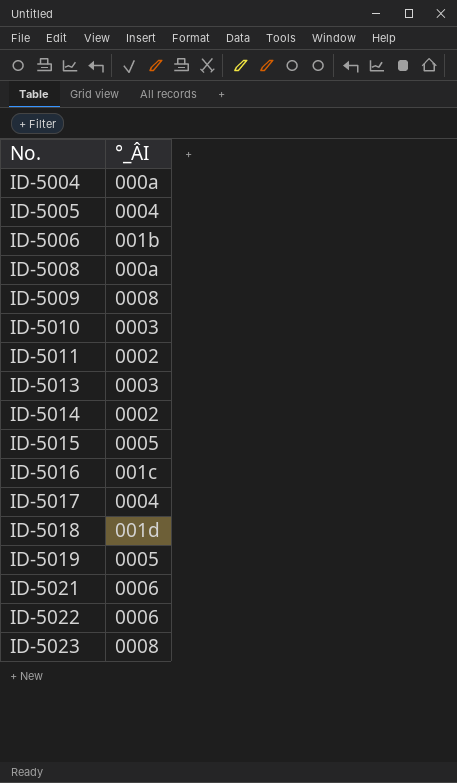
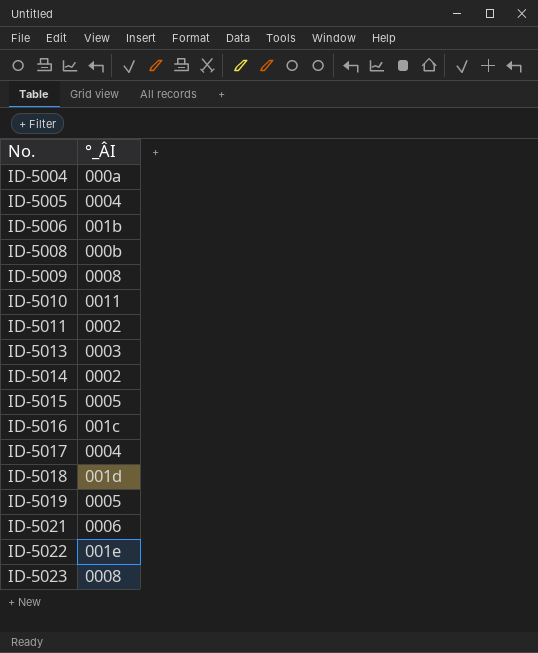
ID-5008 | °_ÂI: 000a -> 000b
ID-5010 | °_ÂI: 0003 -> 0011
ID-5022 | °_ÂI: 0006 -> 001e

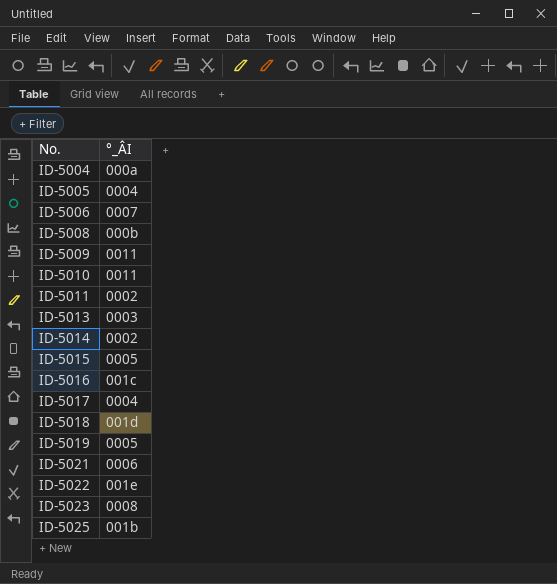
ID-5006 | °_ÂI: 001b -> 0007
ID-5009 | °_ÂI: 0008 -> 0011
row ID-5025: none -> 001b

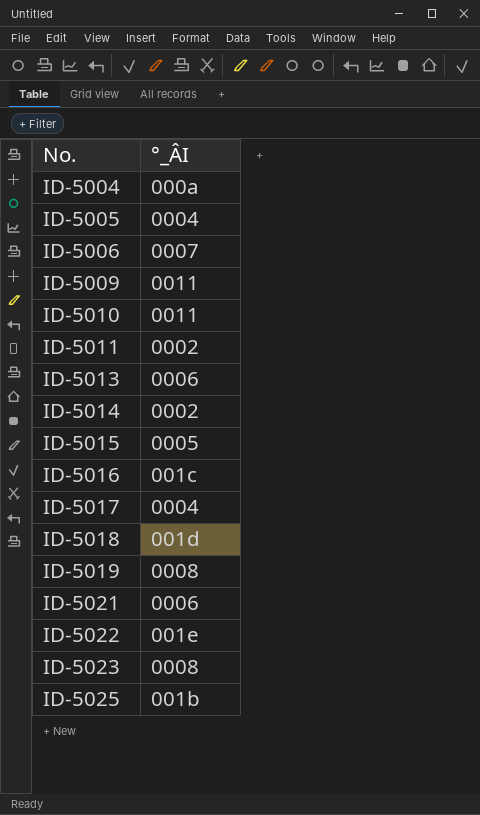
row ID-5008: 000b -> none
ID-5013 | °_ÂI: 0003 -> 0006
ID-5019 | °_ÂI: 0005 -> 0008

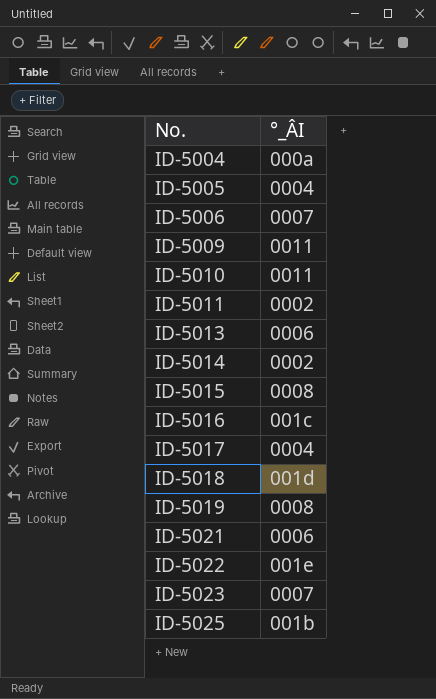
ID-5015 | °_ÂI: 0005 -> 0008
ID-5023 | °_ÂI: 0008 -> 0007

